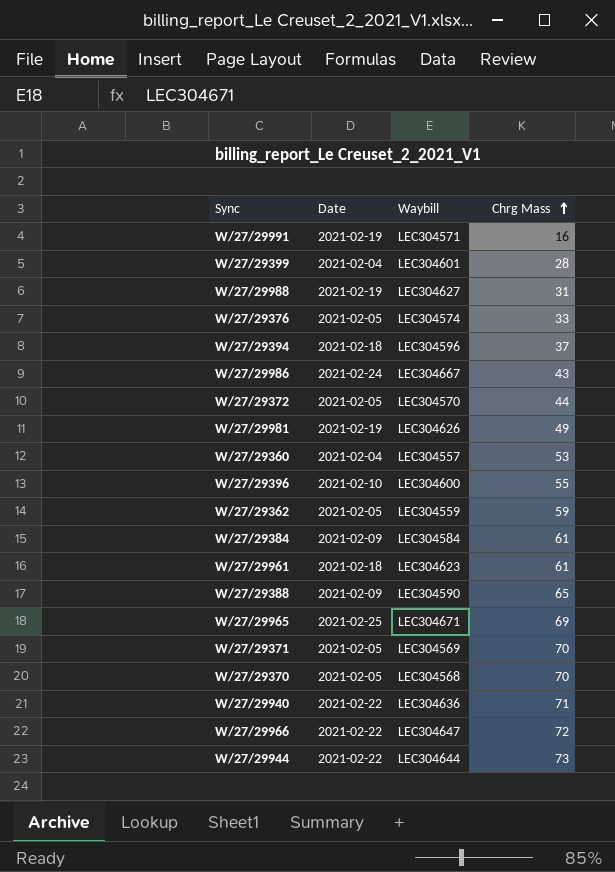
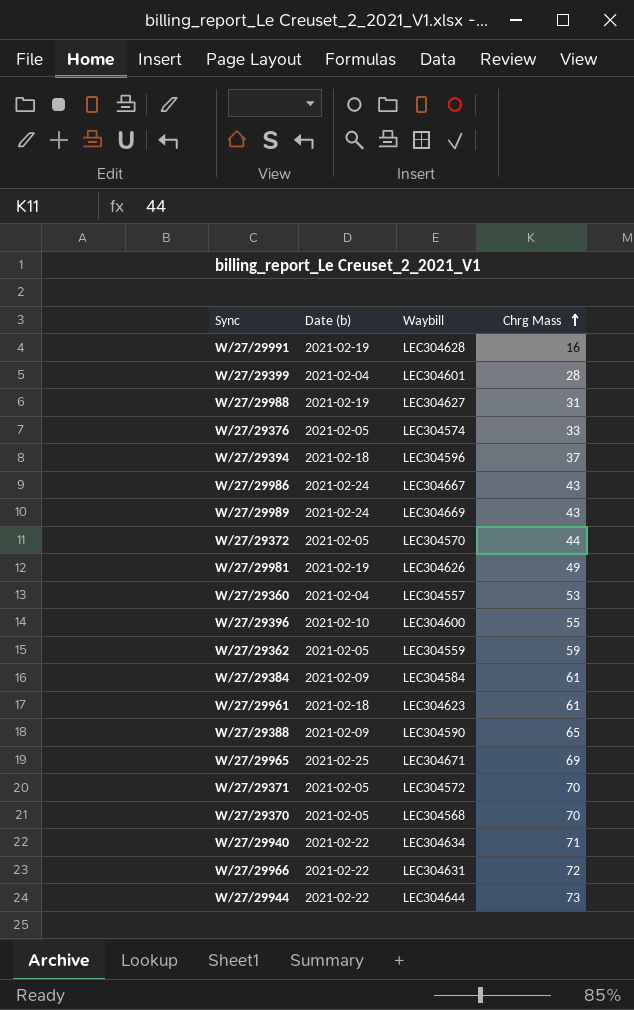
column name: Date -> Date (b)
W/27/29991 | Waybill: LEC304571 -> LEC304628
row W/27/29989: none -> 2021-02-24 | LEC304669 | 43
W/27/29371 | Waybill: LEC304569 -> LEC304572
W/27/29940 | Waybill: LEC304636 -> LEC304634
W/27/29966 | Waybill: LEC304647 -> LEC304631

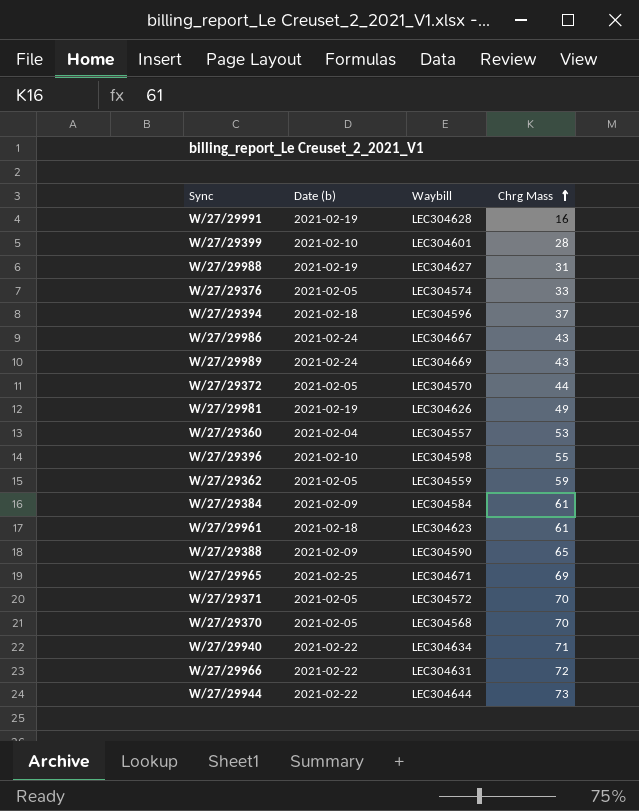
W/27/29399 | Date (b): 2021-02-04 -> 2021-02-10
W/27/29396 | Waybill: LEC304600 -> LEC304598

